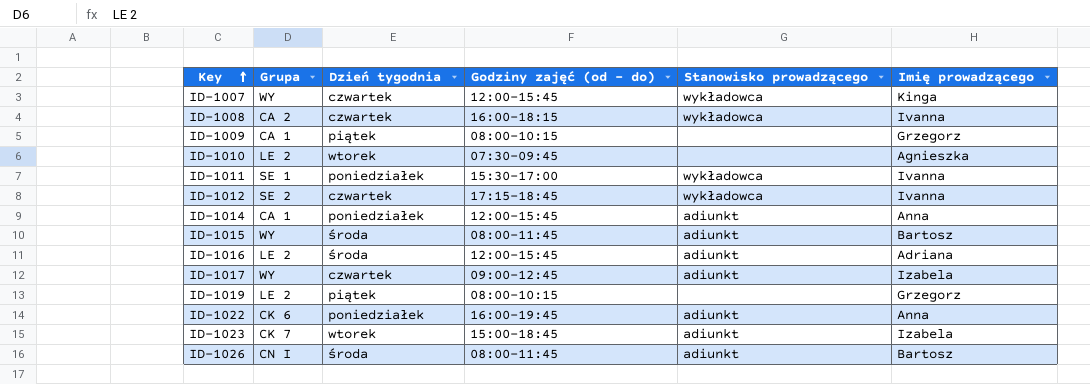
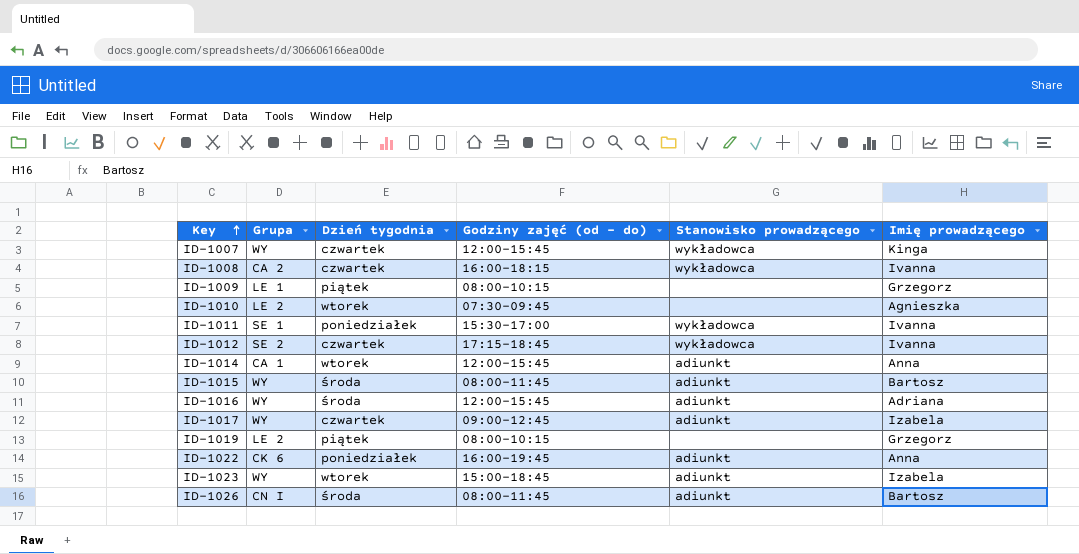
ID-1009 | Grupa: CA 1 -> LE 1
ID-1014 | Dzień tygodnia: poniedziałek -> wtorek
ID-1016 | Grupa: LE 2 -> WY
ID-1023 | Grupa: CK 7 -> WY

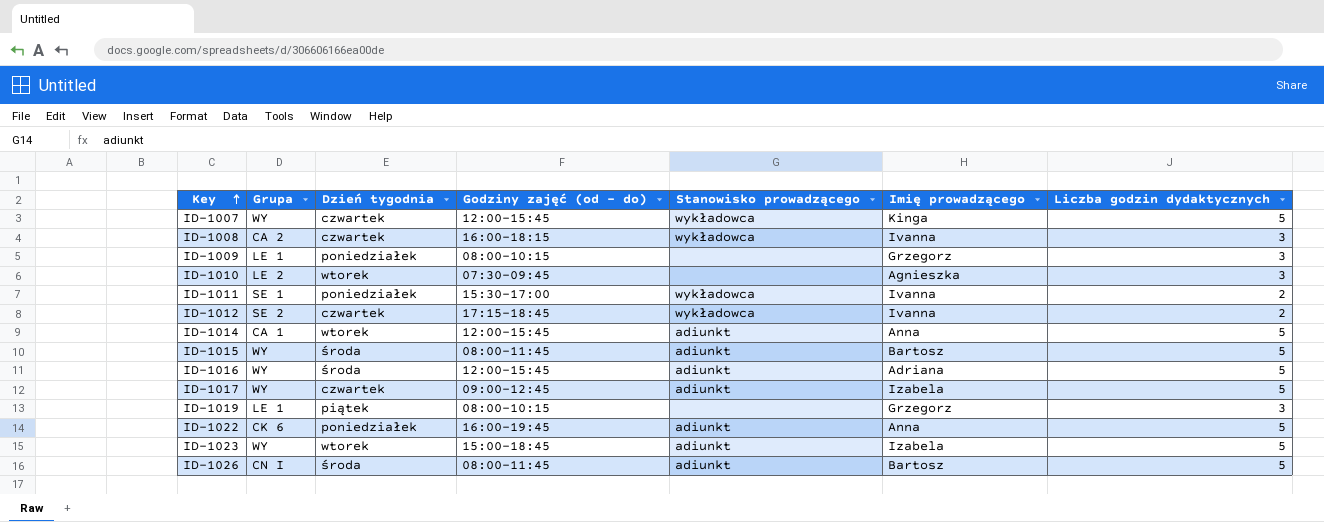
column Liczba godzin dydaktycznych | position: none -> 7
ID-1009 | Dzień tygodnia: piątek -> poniedziałek
ID-1019 | Grupa: LE 2 -> LE 1

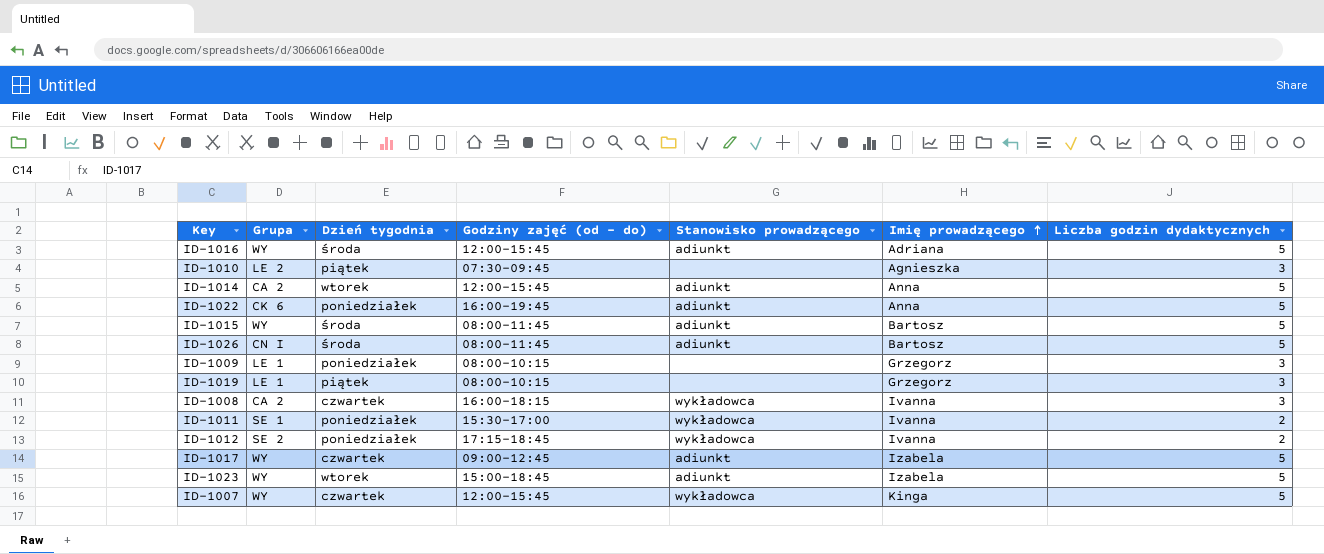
row order: Key ascending -> Imię prowadzącego ascending
ID-1010 | Dzień tygodnia: wtorek -> piątek
ID-1014 | Grupa: CA 1 -> CA 2
ID-1012 | Dzień tygodnia: czwartek -> poniedziałek

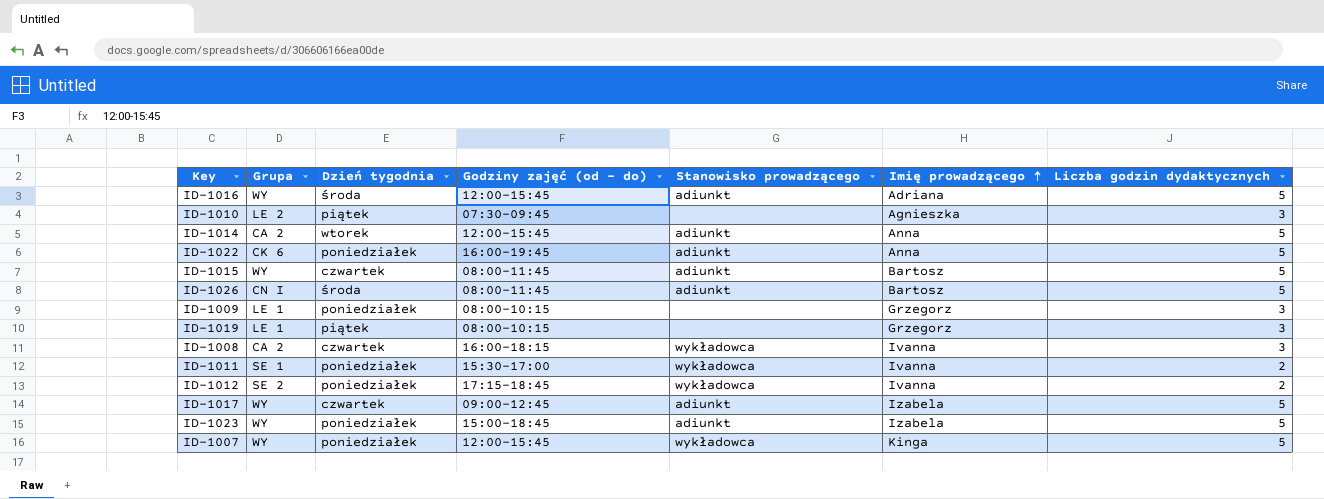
ID-1015 | Dzień tygodnia: środa -> czwartek
ID-1023 | Dzień tygodnia: wtorek -> poniedziałek
ID-1007 | Dzień tygodnia: czwartek -> poniedziałek

